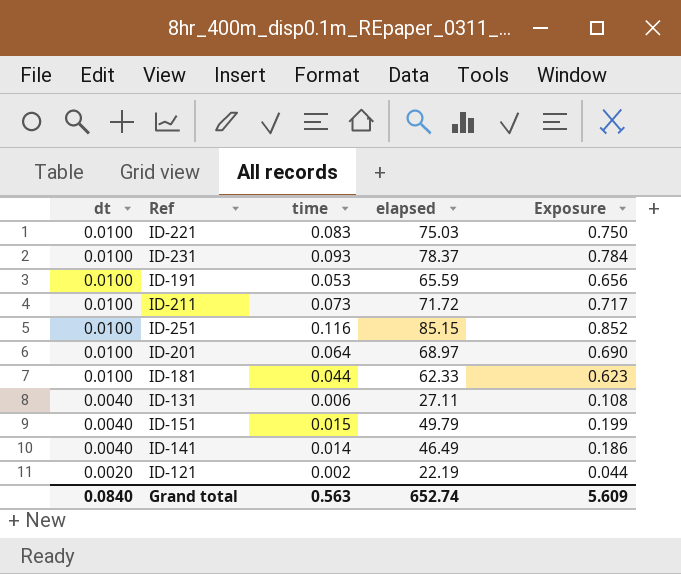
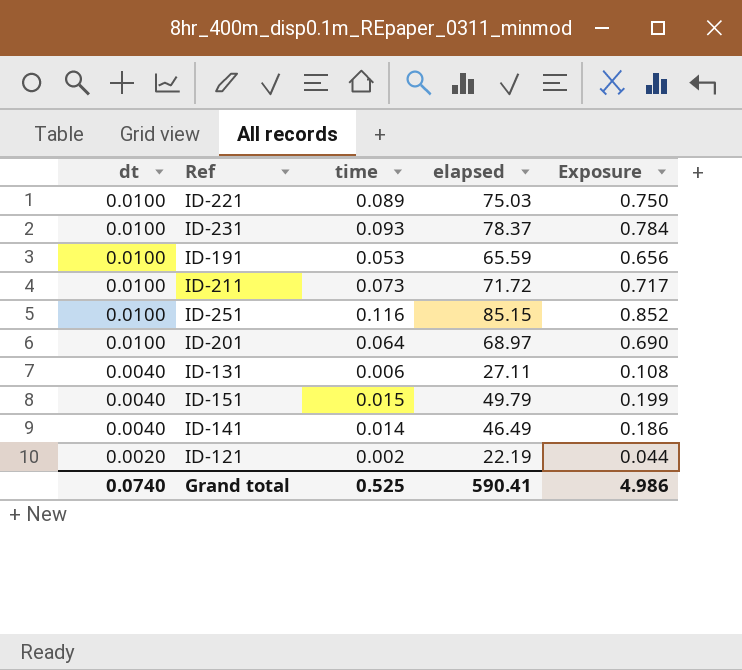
row ID-181: 0.0100 | 0.044 | 62.33 | 0.623 -> none
ID-221 | time: 0.083 -> 0.089
Grand total | dt: 0.0840 -> 0.0740
Grand total | time: 0.563 -> 0.525
Grand total | elapsed: 652.74 -> 590.41
Grand total | Exposure: 5.609 -> 4.986

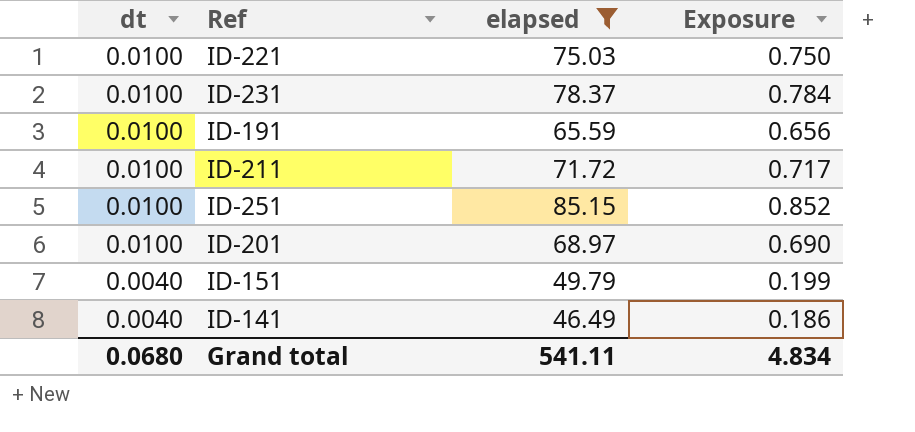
filter: none -> elapsed >= 46.49
column time | position: 3 -> none
Grand total | dt: 0.0740 -> 0.0680
Grand total | elapsed: 590.41 -> 541.11
Grand total | Exposure: 4.986 -> 4.834

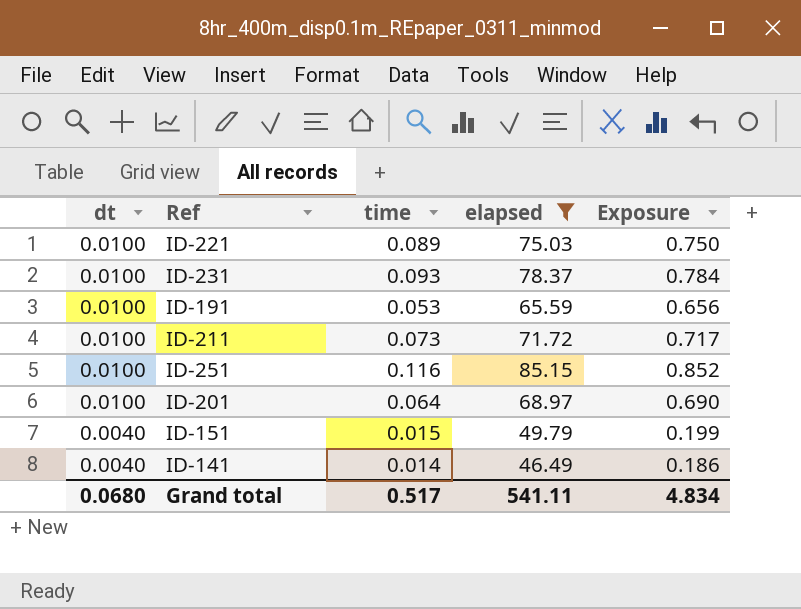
column time | position: none -> 3

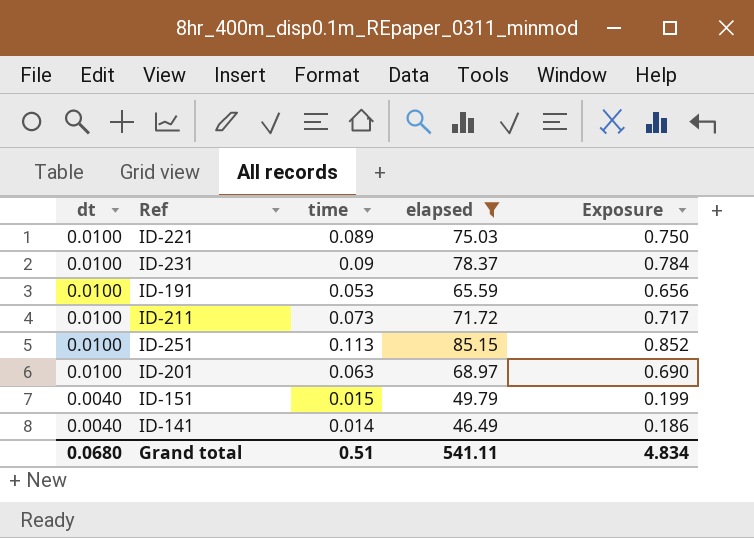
ID-231 | time: 0.093 -> 0.09
ID-251 | time: 0.116 -> 0.113
ID-201 | time: 0.064 -> 0.063
Grand total | time: 0.517 -> 0.51

